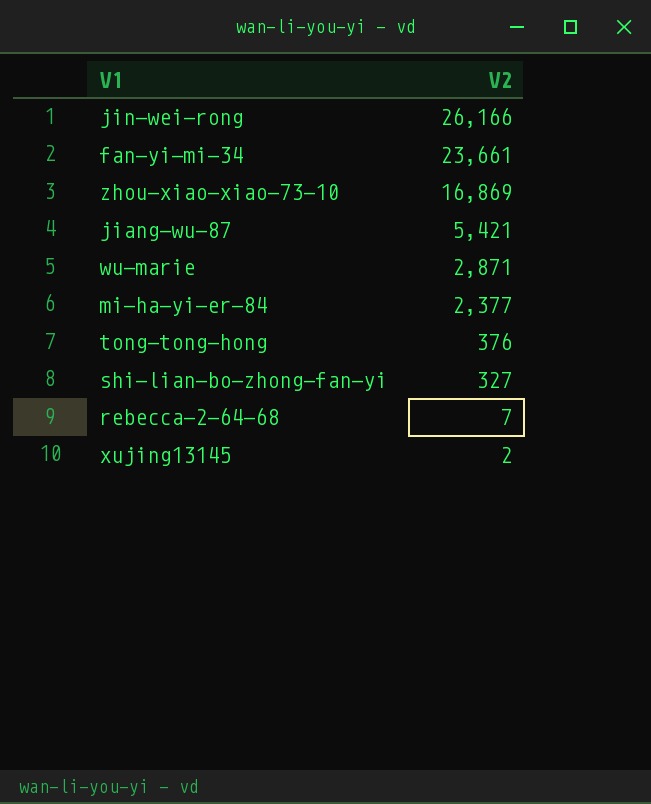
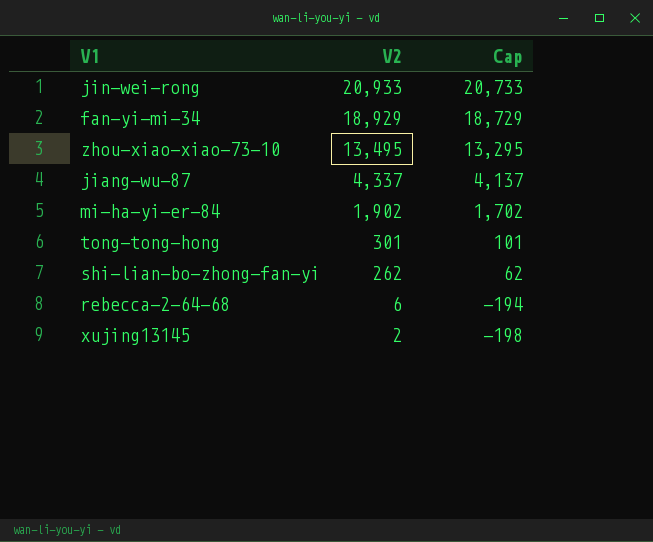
column Cap | formula: none -> [V2] - 200
row wu-marie: 2,871 -> none
jin-wei-rong | V2: 26,166 -> 20,933
fan-yi-mi-34 | V2: 23,661 -> 18,929
zhou-xiao-xiao-73-10 | V2: 16,869 -> 13,495
jiang-wu-87 | V2: 5,421 -> 4,337
mi-ha-yi-er-84 | V2: 2,377 -> 1,902
tong-tong-hong | V2: 376 -> 301
shi-lian-bo-zhong-fan-yi | V2: 327 -> 262
rebecca-2-64-68 | V2: 7 -> 6

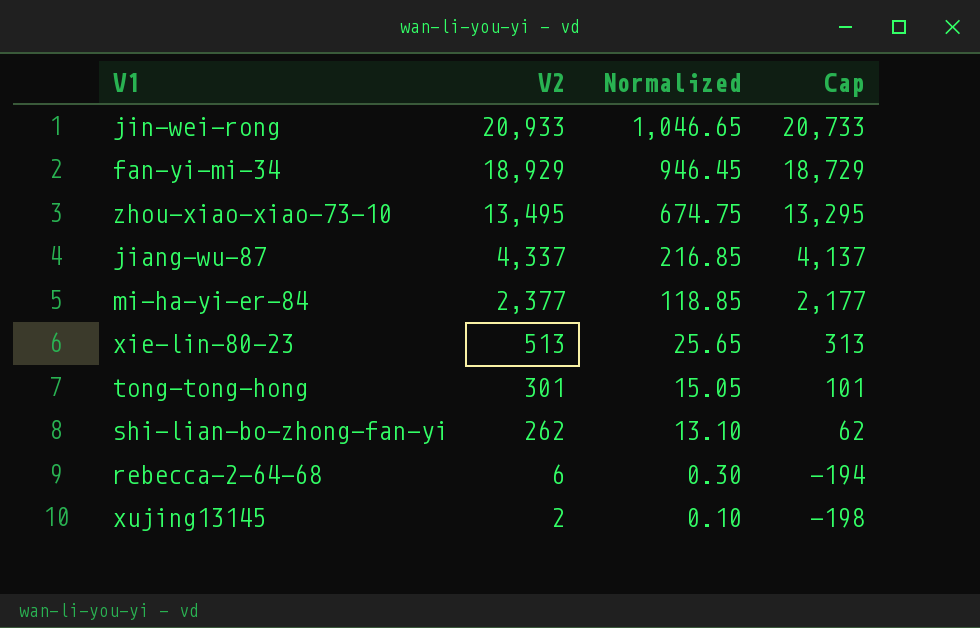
column Normalized | formula: none -> [V2] * 0.05
mi-ha-yi-er-84 | V2: 1,902 -> 2,377
mi-ha-yi-er-84 | Cap: 1,702 -> 2,177
row xie-lin-80-23: none -> 513 | 25.65 | 313

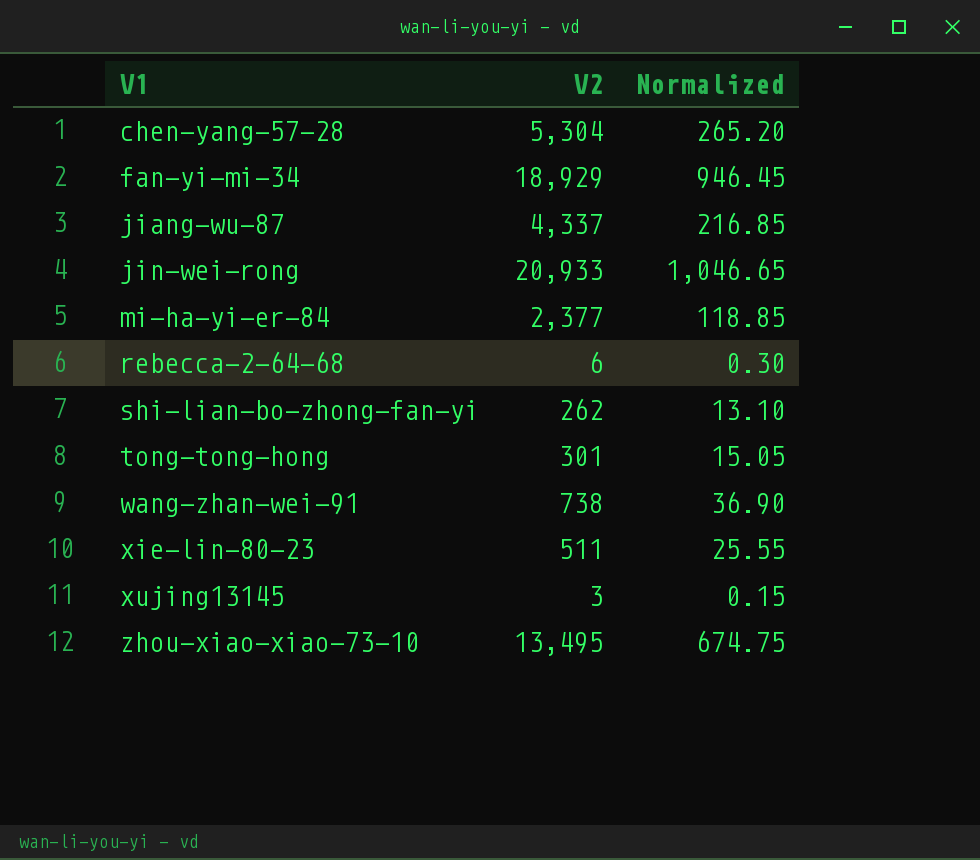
row order: V2 descending -> V1 ascending
column Cap | formula: [V2] - 200 -> none
row chen-yang-57-28: none -> 5,304 | 265.20
row wang-zhan-wei-91: none -> 738 | 36.90
xie-lin-80-23 | V2: 513 -> 511
xie-lin-80-23 | Normalized: 25.65 -> 25.55
xujing13145 | V2: 2 -> 3
xujing13145 | Normalized: 0.10 -> 0.15

